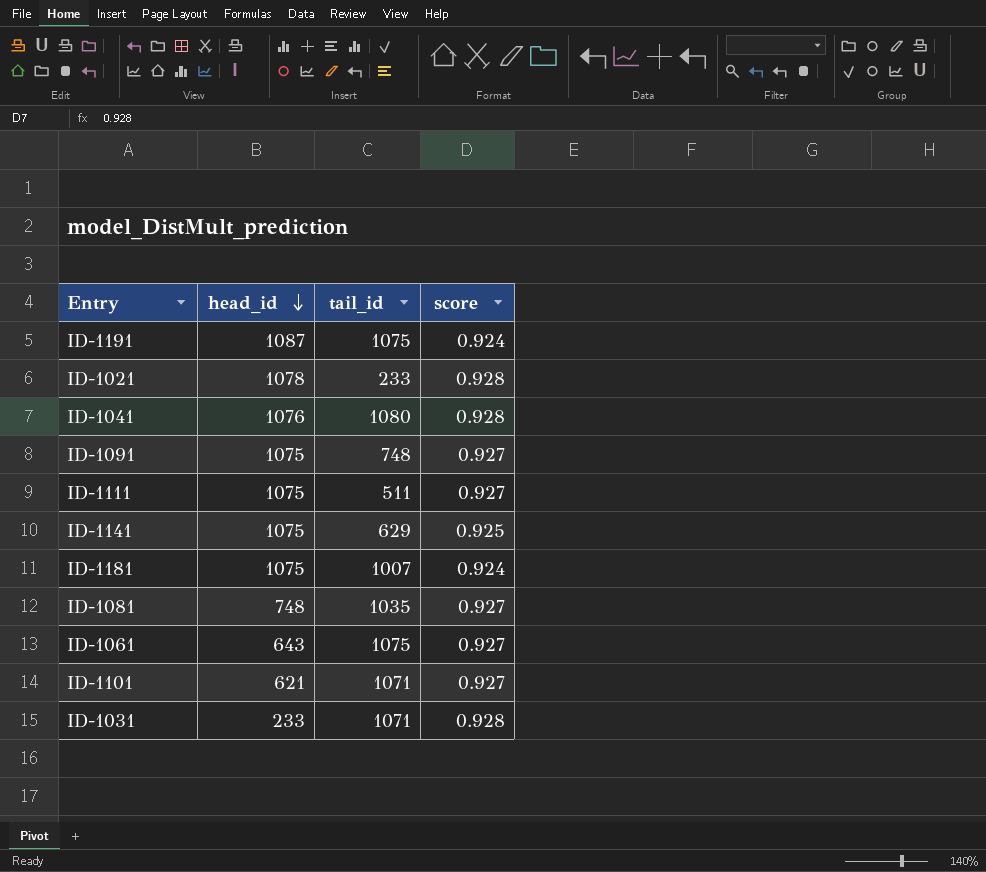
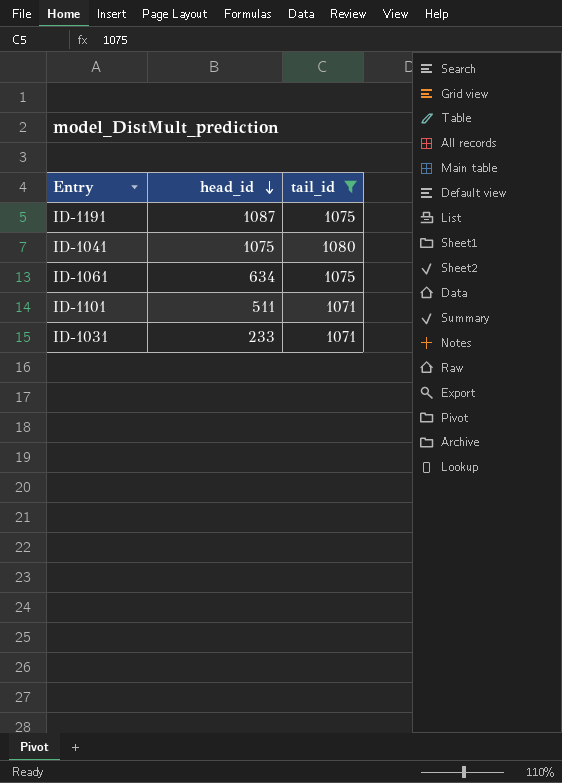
filter: none -> tail_id >= 1071
column score | position: 4 -> none
ID-1041 | head_id: 1076 -> 1075
ID-1061 | head_id: 643 -> 634
ID-1101 | head_id: 621 -> 511

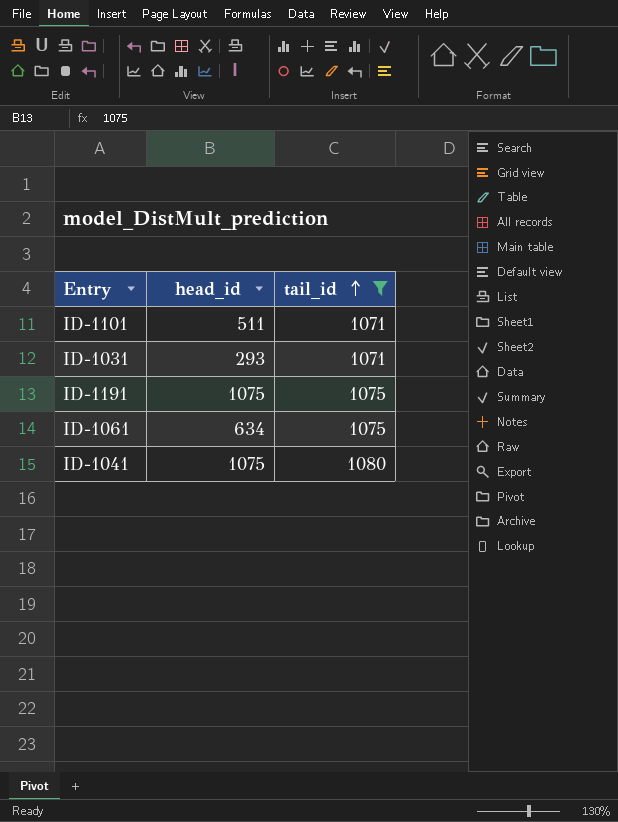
row order: head_id descending -> tail_id ascending
ID-1031 | head_id: 233 -> 293
ID-1191 | head_id: 1087 -> 1075

